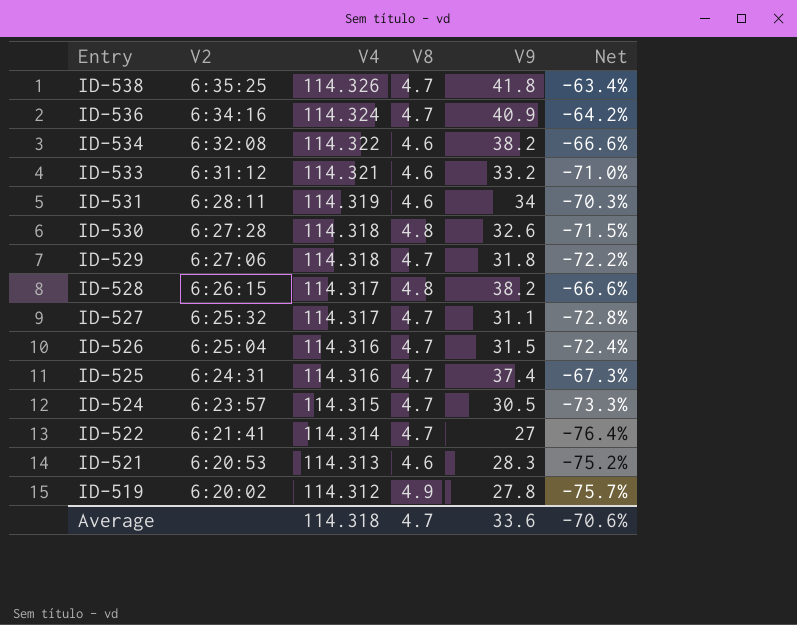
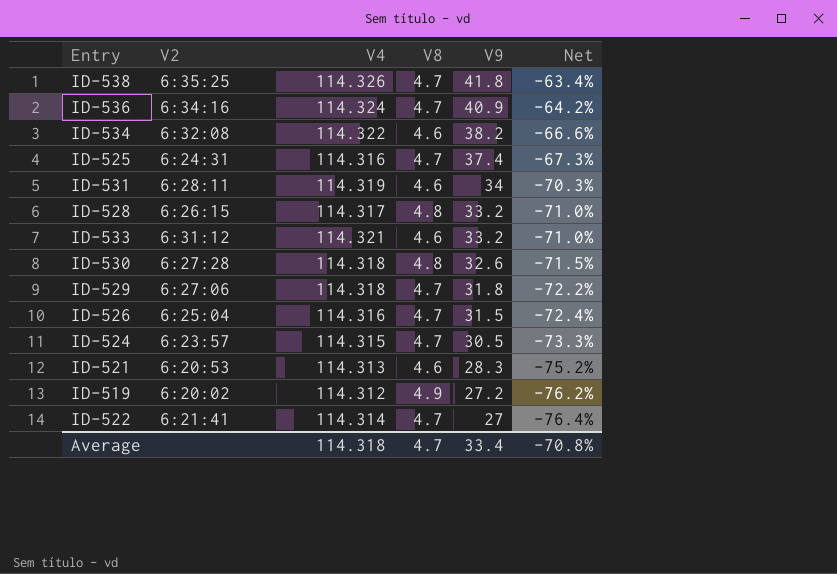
row order: Entry descending -> V9 descending
row ID-527: 6:25:32 | 114.317 | 4.7 | 31.1 | -72.8% -> none
ID-528 | V9: 38.2 -> 33.2
ID-528 | Net: -66.6% -> -71.0%
ID-519 | V9: 27.8 -> 27.2
ID-519 | Net: -75.7% -> -76.2%
Average | V9: 33.6 -> 33.4
Average | Net: -70.6% -> -70.8%

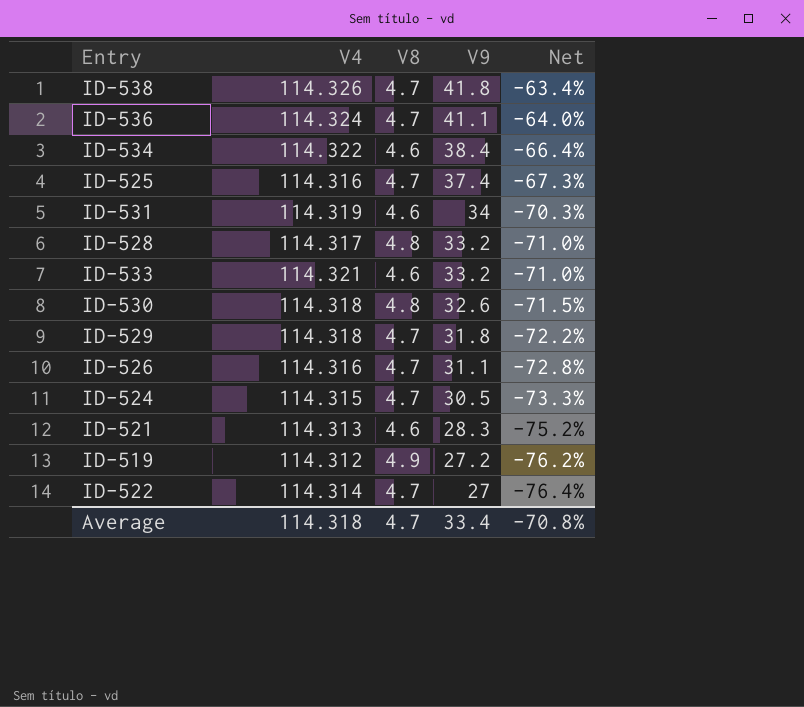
column V2 | position: 2 -> none
ID-536 | V9: 40.9 -> 41.1
ID-536 | Net: -64.2% -> -64.0%
ID-534 | V9: 38.2 -> 38.4
ID-534 | Net: -66.6% -> -66.4%
ID-526 | V9: 31.5 -> 31.1
ID-526 | Net: -72.4% -> -72.8%

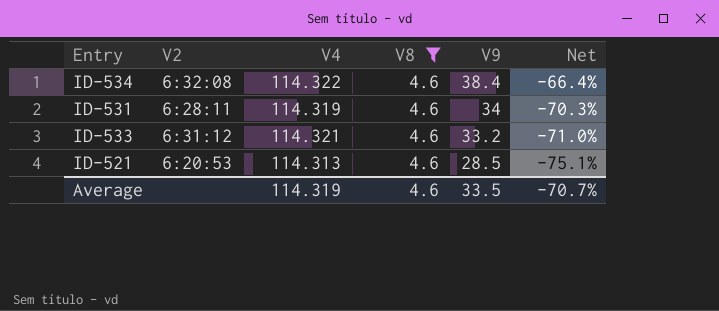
filter: none -> V8 = 4.6
column V2 | position: none -> 2
ID-521 | V9: 28.3 -> 28.5
ID-521 | Net: -75.2% -> -75.1%
Average | V4: 114.318 -> 114.319
Average | V8: 4.7 -> 4.6
Average | V9: 33.4 -> 33.5
Average | Net: -70.8% -> -70.7%

